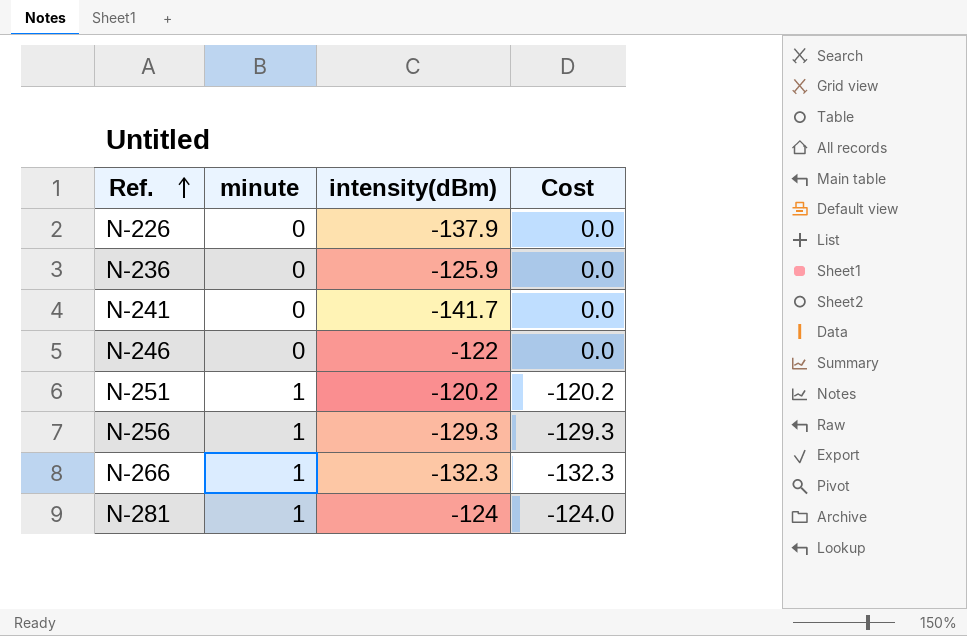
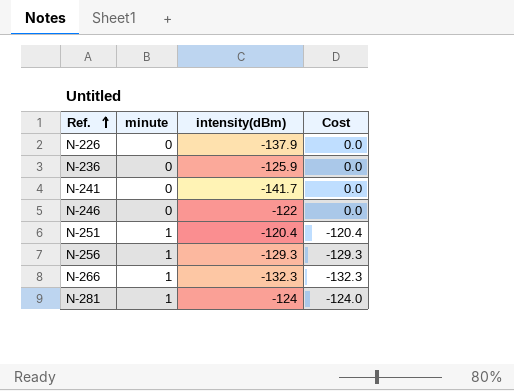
N-251 | intensity(dBm): -120.2 -> -120.4
N-251 | Cost: -120.2 -> -120.4

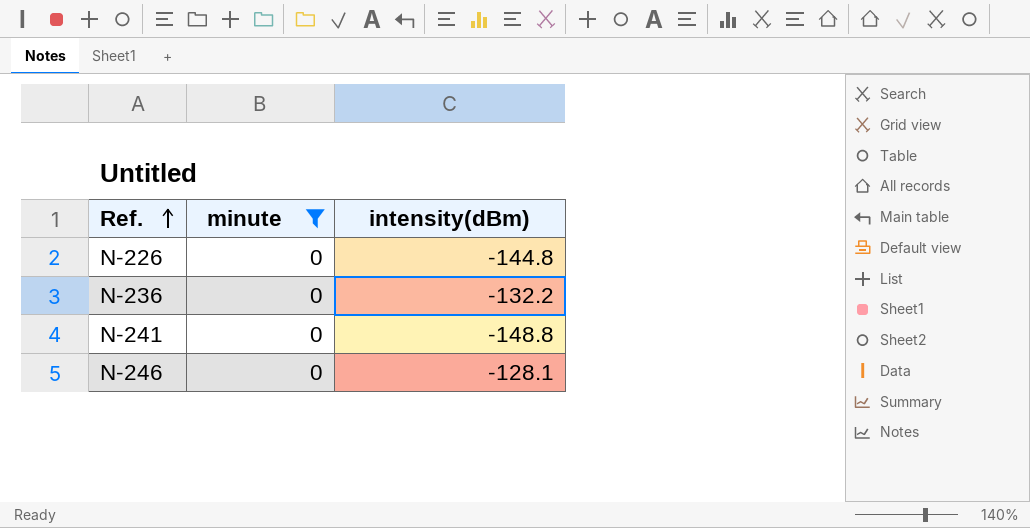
filter: none -> minute = 0
column Cost | formula: [minute] * [intensity(dBm)] -> none
N-226 | intensity(dBm): -137.9 -> -144.8
N-236 | intensity(dBm): -125.9 -> -132.2
N-241 | intensity(dBm): -141.7 -> -148.8
N-246 | intensity(dBm): -122 -> -128.1

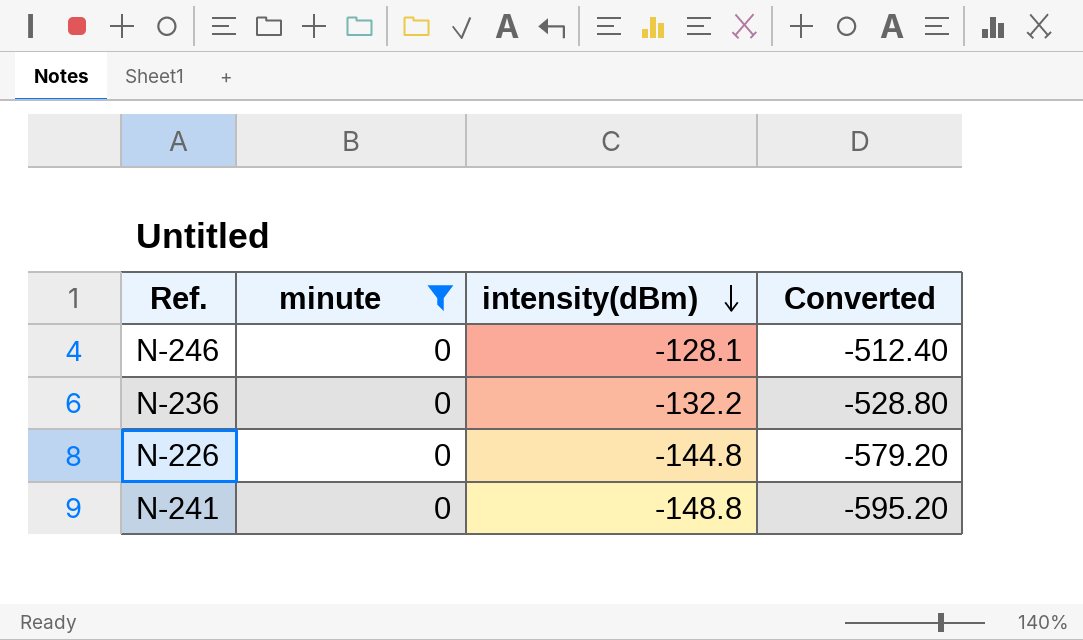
row order: Ref. ascending -> intensity(dBm) descending
column Converted | formula: none -> [intensity(dBm)] * 4

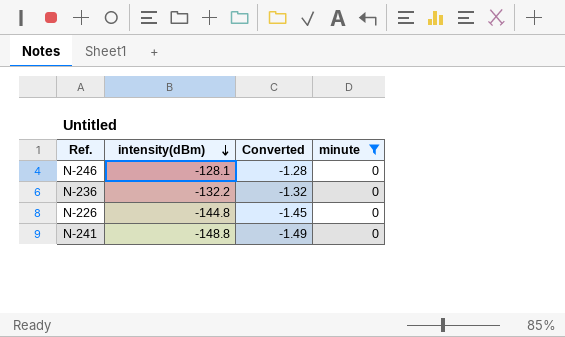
column Converted | formula: [intensity(dBm)] * 4 -> [intensity(dBm)] * 0.01
column minute | position: 2 -> 4

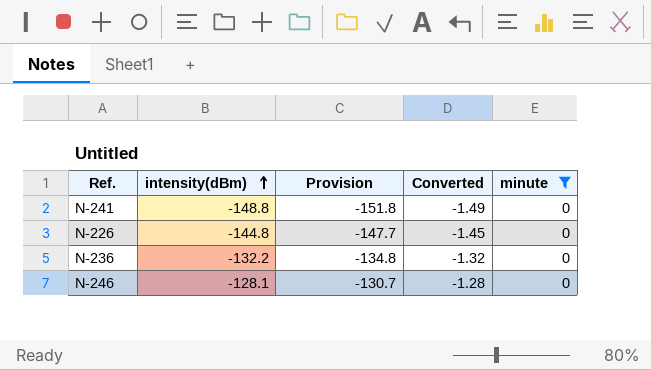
row order: intensity(dBm) descending -> intensity(dBm) ascending
column Provision | formula: none -> [intensity(dBm)] * 1.02

